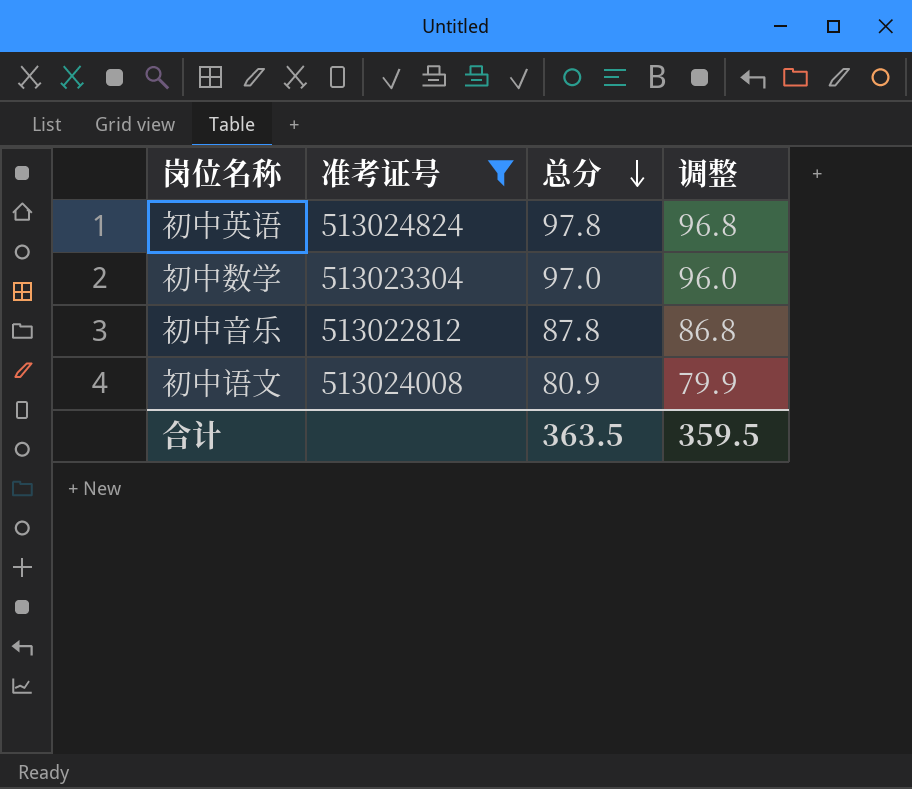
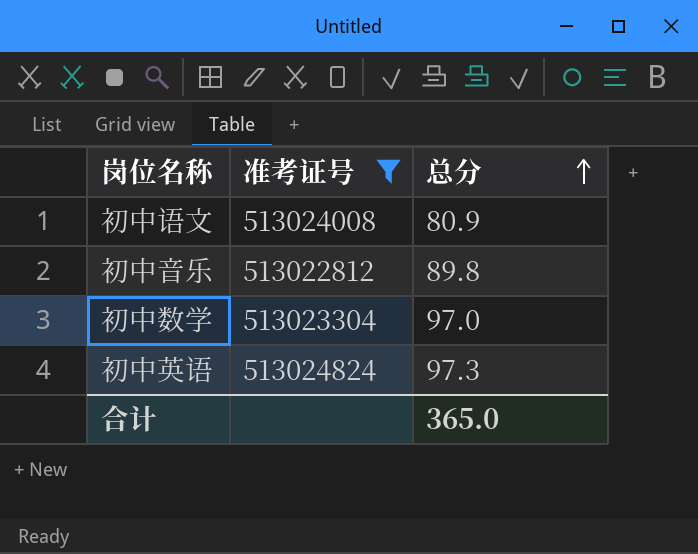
row order: 总分 descending -> 总分 ascending
column 调整 | formula: [总分] - 1 -> none
初中音乐 | 总分: 87.8 -> 89.8
初中英语 | 总分: 97.8 -> 97.3
合计 | 总分: 363.5 -> 365.0

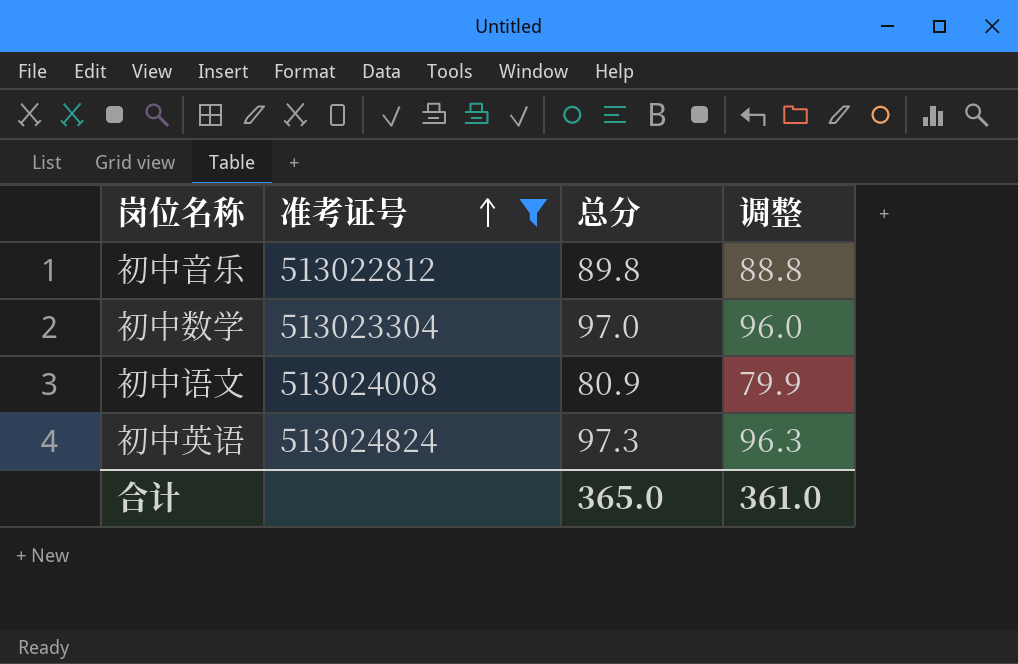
row order: 总分 ascending -> 准考证号 ascending
column 调整 | formula: none -> [总分] - 1

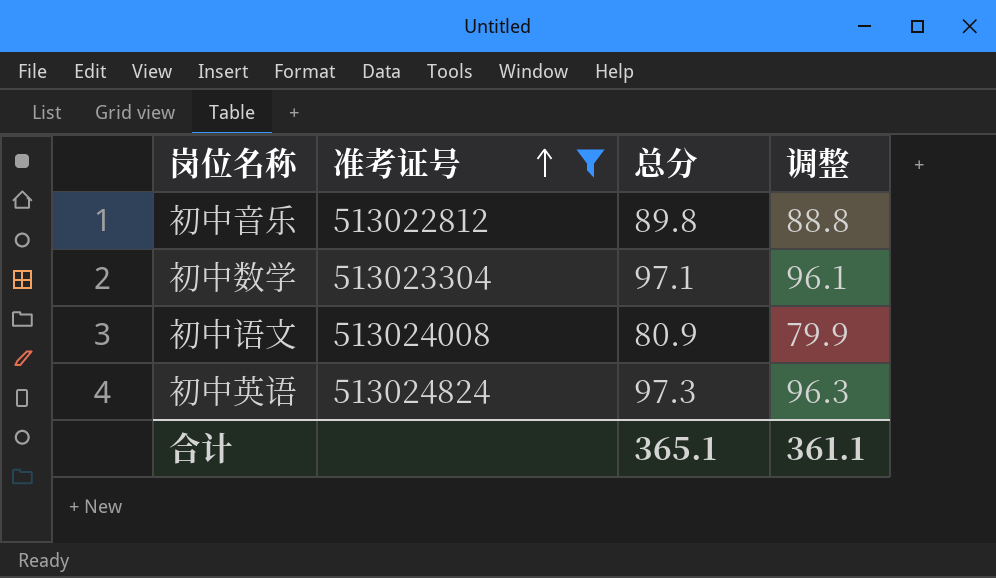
初中数学 | 总分: 97.0 -> 97.1
初中数学 | 调整: 96.0 -> 96.1
合计 | 总分: 365.0 -> 365.1
合计 | 调整: 361.0 -> 361.1

